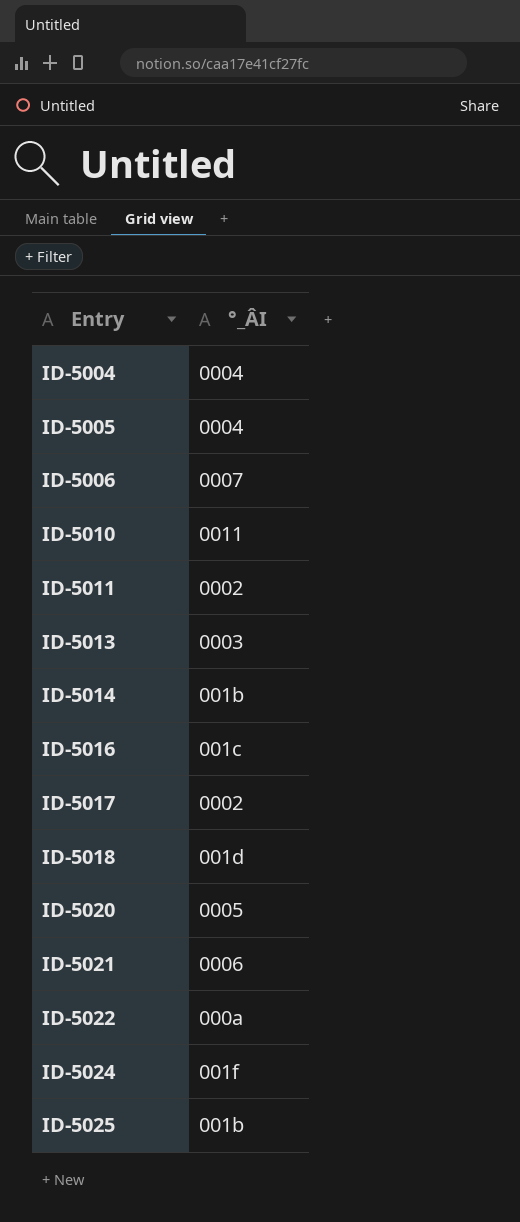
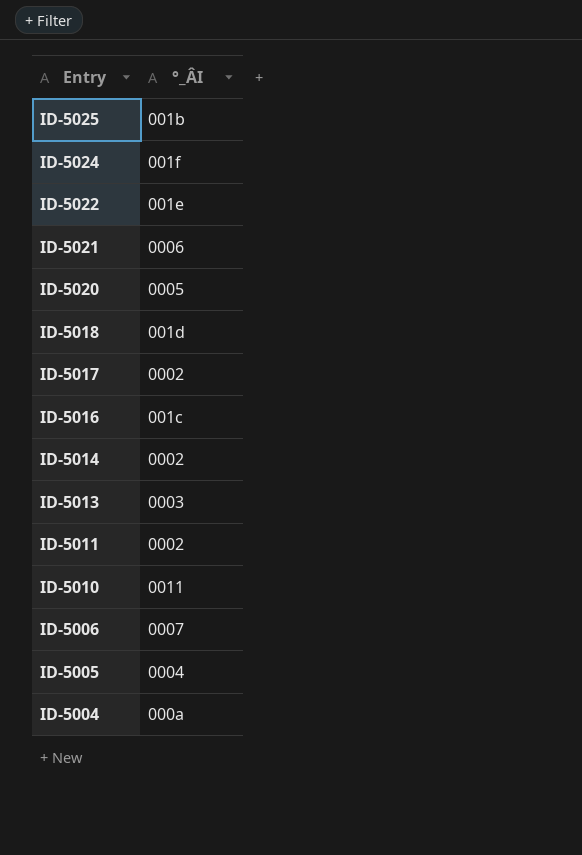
row order: Entry ascending -> Entry descending
ID-5022 | °_ÂI: 000a -> 001e
ID-5014 | °_ÂI: 001b -> 0002
ID-5004 | °_ÂI: 0004 -> 000a

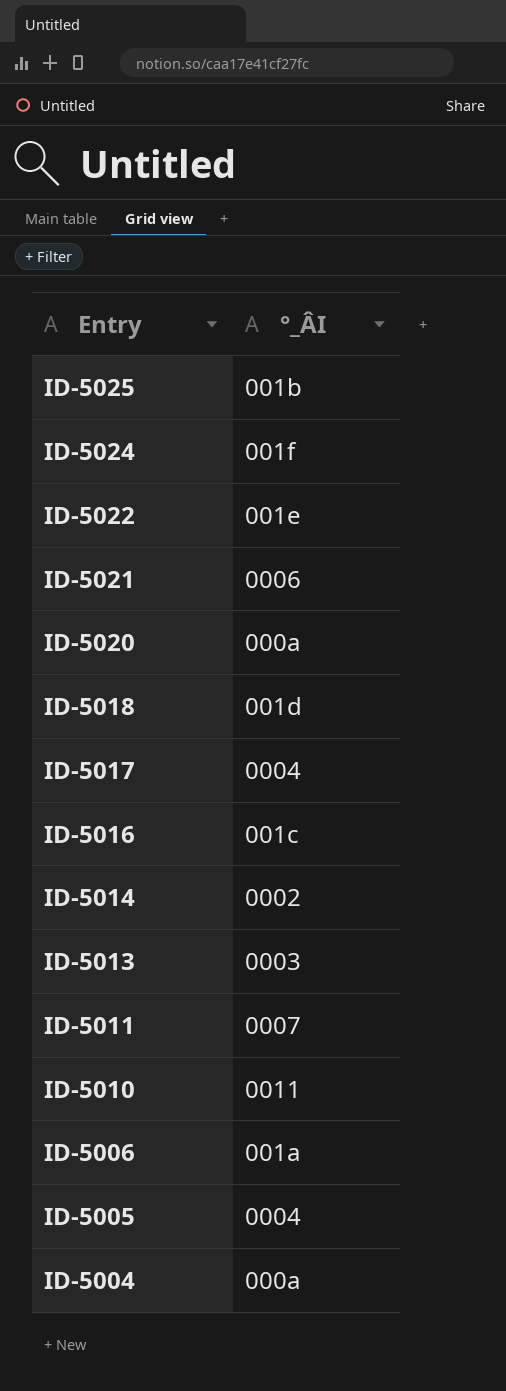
ID-5020 | °_ÂI: 0005 -> 000a
ID-5017 | °_ÂI: 0002 -> 0004
ID-5011 | °_ÂI: 0002 -> 0007
ID-5006 | °_ÂI: 0007 -> 001a

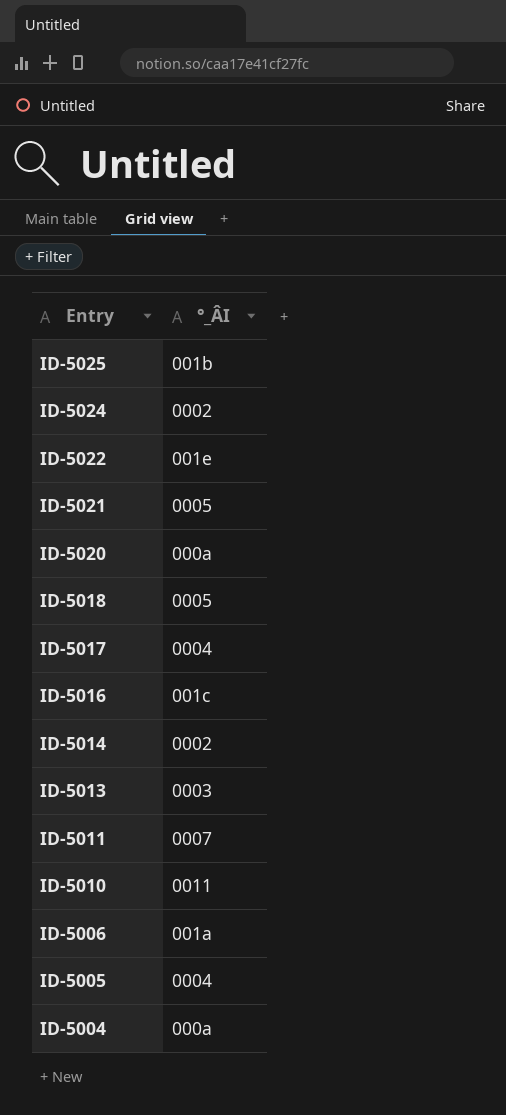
ID-5024 | °_ÂI: 001f -> 0002
ID-5021 | °_ÂI: 0006 -> 0005
ID-5018 | °_ÂI: 001d -> 0005

